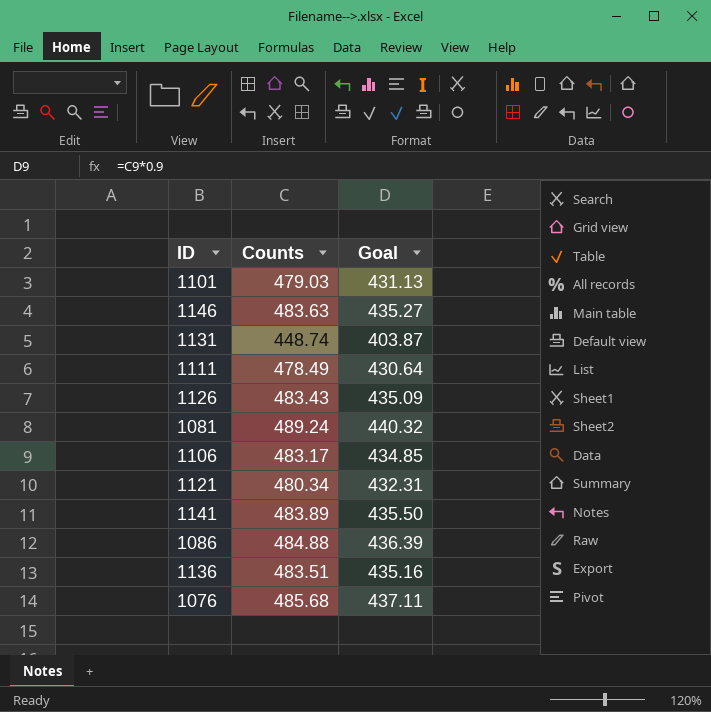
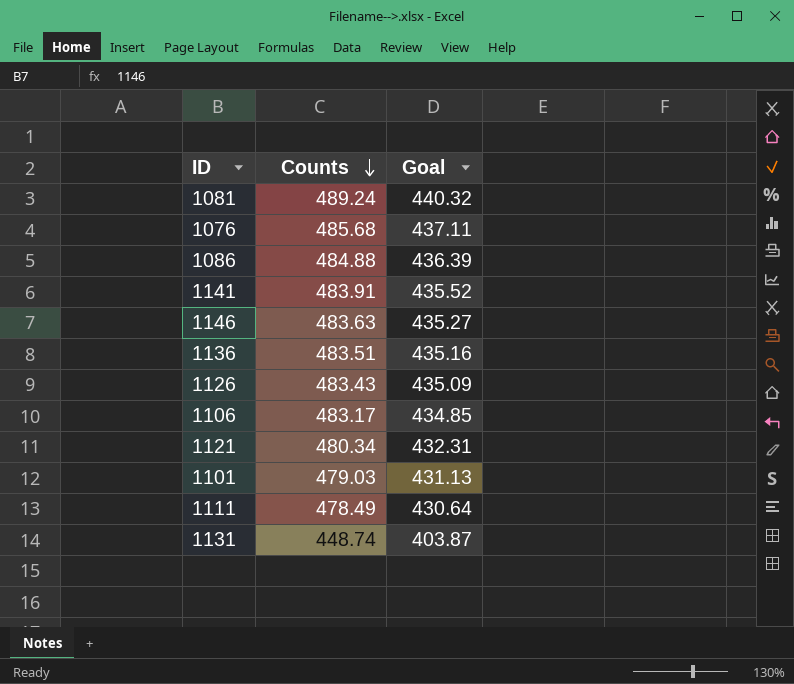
row order: none -> Counts descending
1141 | Counts: 483.89 -> 483.91
1141 | Goal: 435.50 -> 435.52

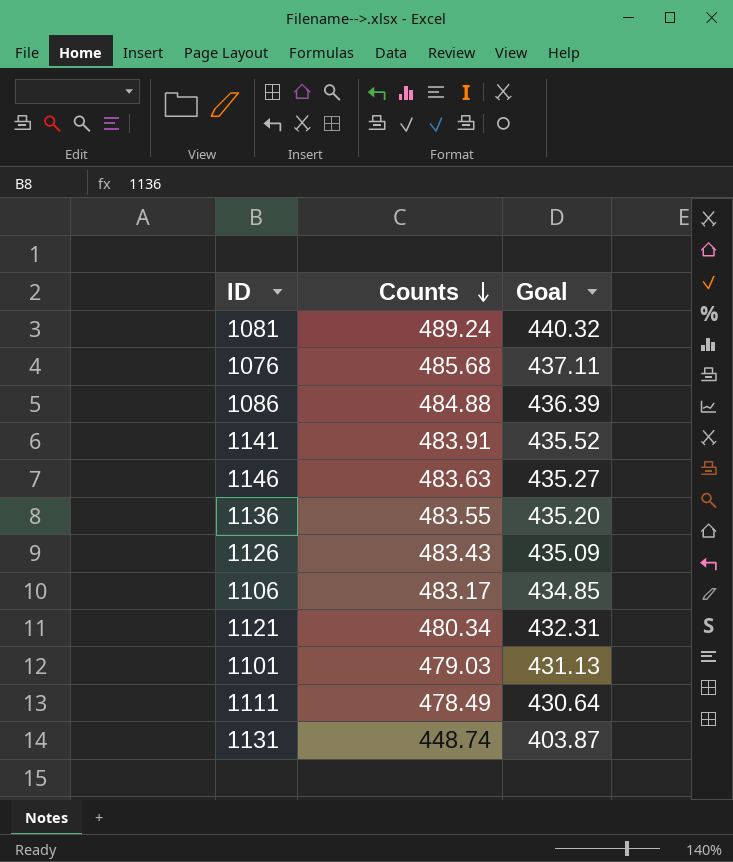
1136 | Counts: 483.51 -> 483.55
1136 | Goal: 435.16 -> 435.20

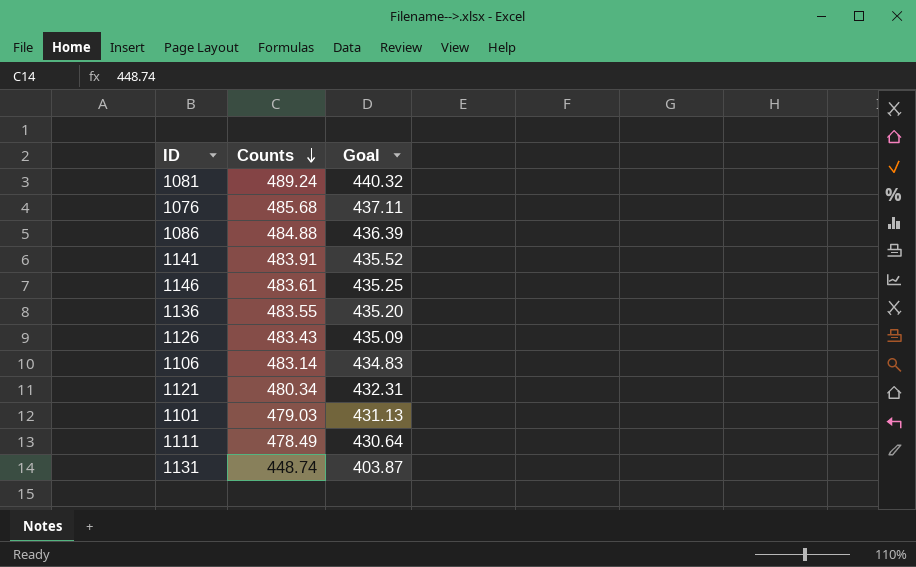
1146 | Counts: 483.63 -> 483.61
1146 | Goal: 435.27 -> 435.25
1106 | Counts: 483.17 -> 483.14
1106 | Goal: 434.85 -> 434.83

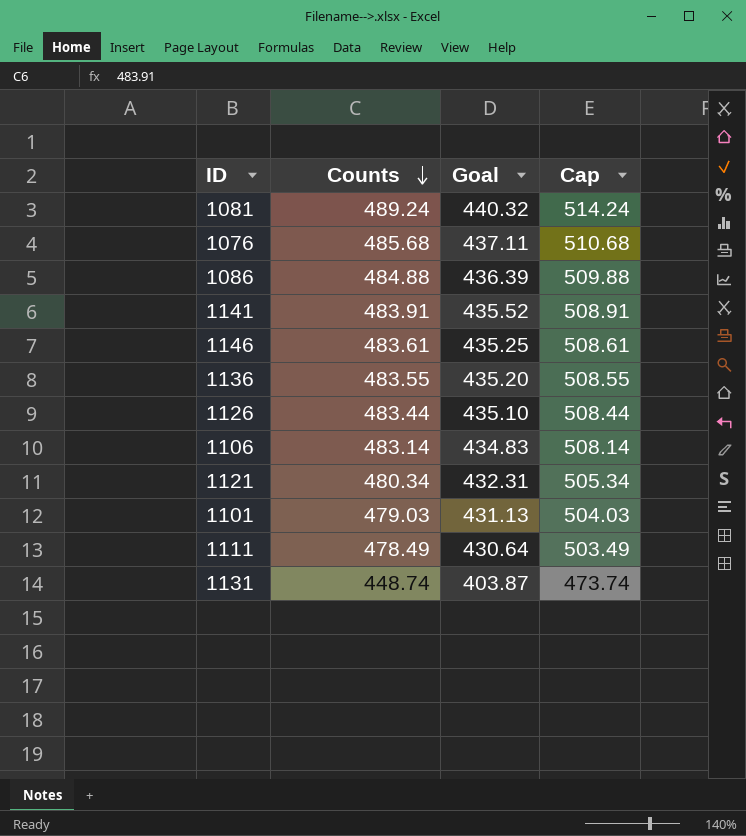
column Cap | formula: none -> [Counts] + 25
1126 | Counts: 483.43 -> 483.44
1126 | Goal: 435.09 -> 435.10

